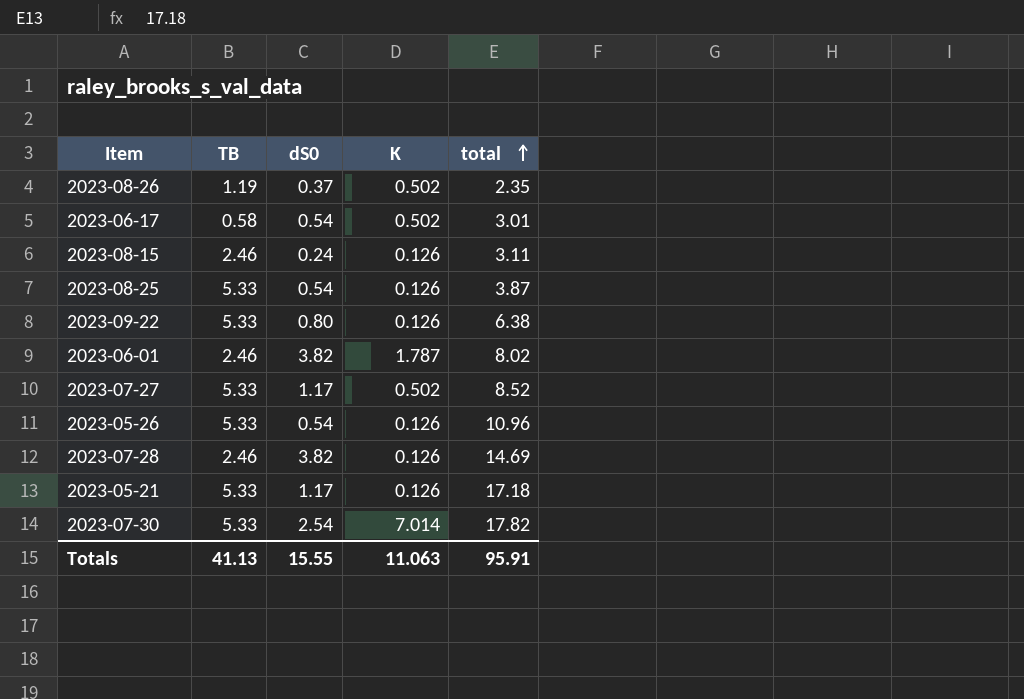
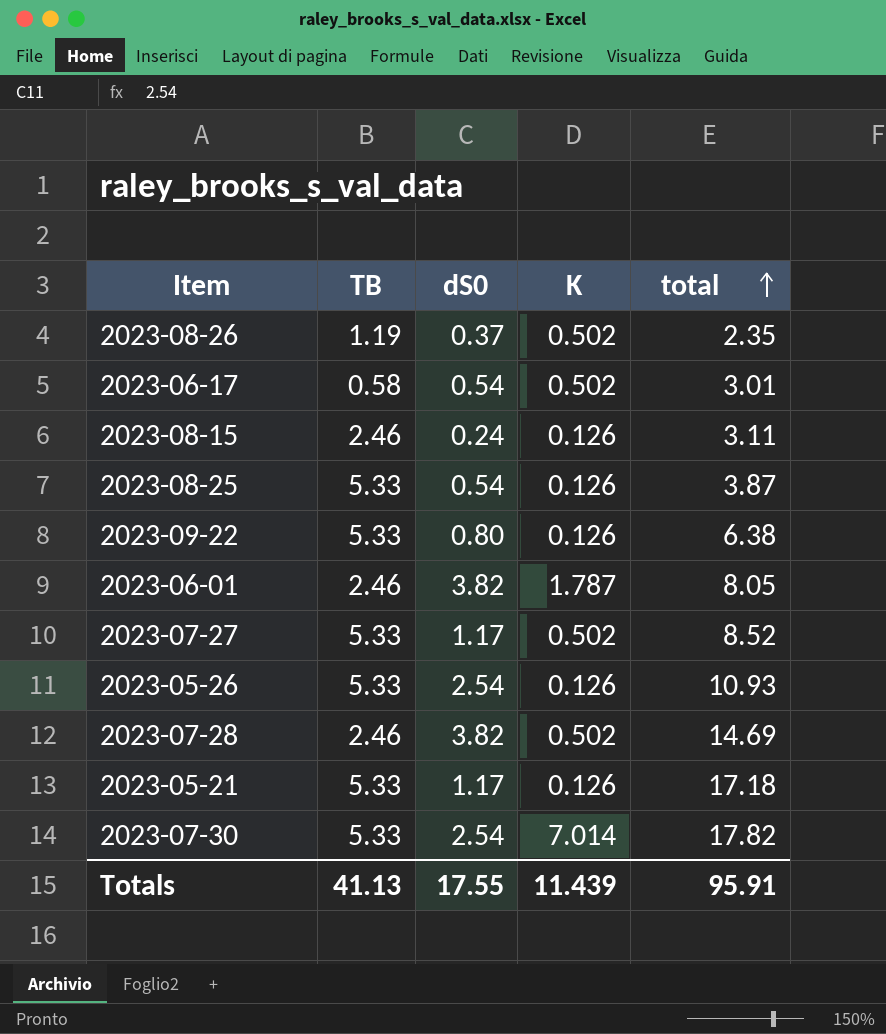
2023-06-01 | total: 8.02 -> 8.05
2023-05-26 | dS0: 0.54 -> 2.54
2023-05-26 | total: 10.96 -> 10.93
2023-07-28 | K: 0.126 -> 0.502
Totals | dS0: 15.55 -> 17.55
Totals | K: 11.063 -> 11.439

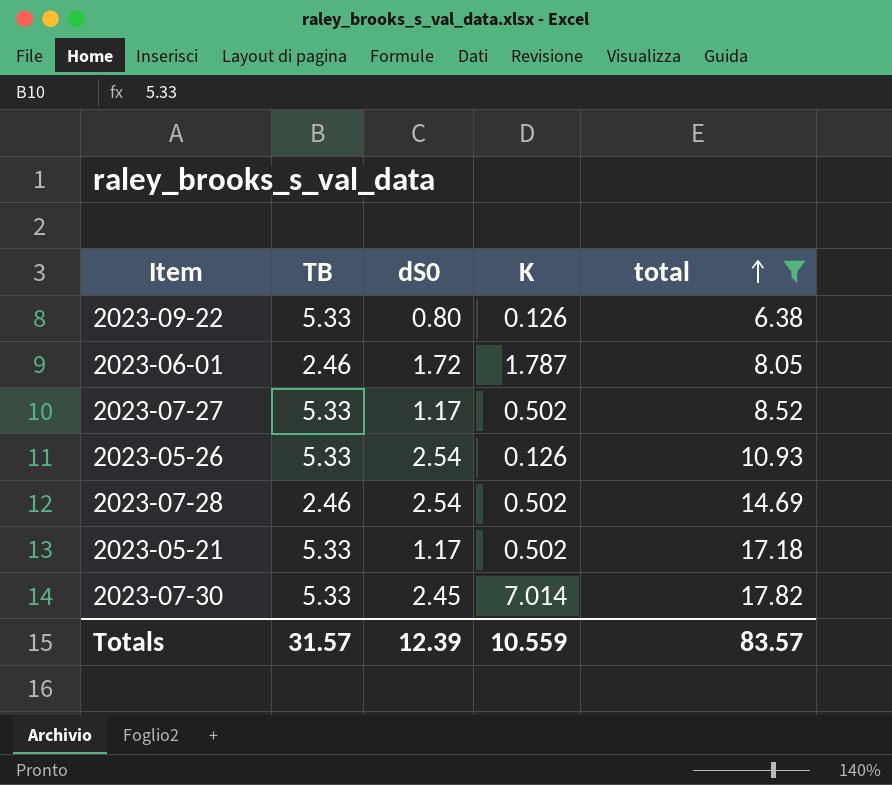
filter: none -> total >= 6.38
2023-06-01 | dS0: 3.82 -> 1.72
2023-07-28 | dS0: 3.82 -> 2.54
2023-05-21 | K: 0.126 -> 0.502
2023-07-30 | dS0: 2.54 -> 2.45
Totals | TB: 41.13 -> 31.57
Totals | dS0: 17.55 -> 12.39
Totals | K: 11.439 -> 10.559
Totals | total: 95.91 -> 83.57

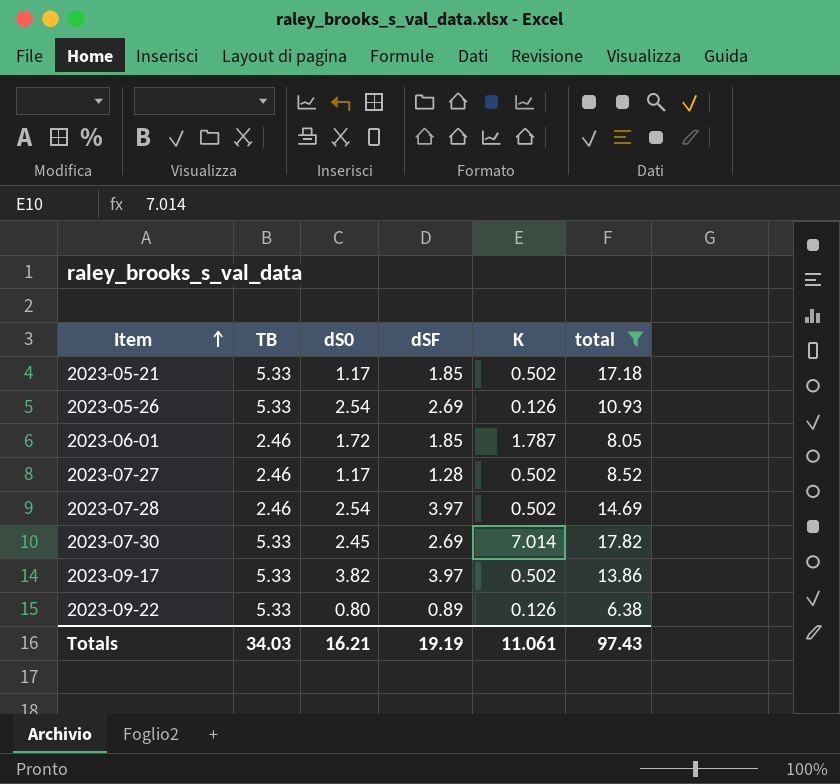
row order: total ascending -> Item ascending
column dSF | position: none -> 4
2023-07-27 | TB: 5.33 -> 2.46
row 2023-09-17: none -> 5.33 | 3.82 | 3.97 | 0.502 | 13.86
Totals | TB: 31.57 -> 34.03
Totals | dS0: 12.39 -> 16.21
Totals | K: 10.559 -> 11.061
Totals | total: 83.57 -> 97.43

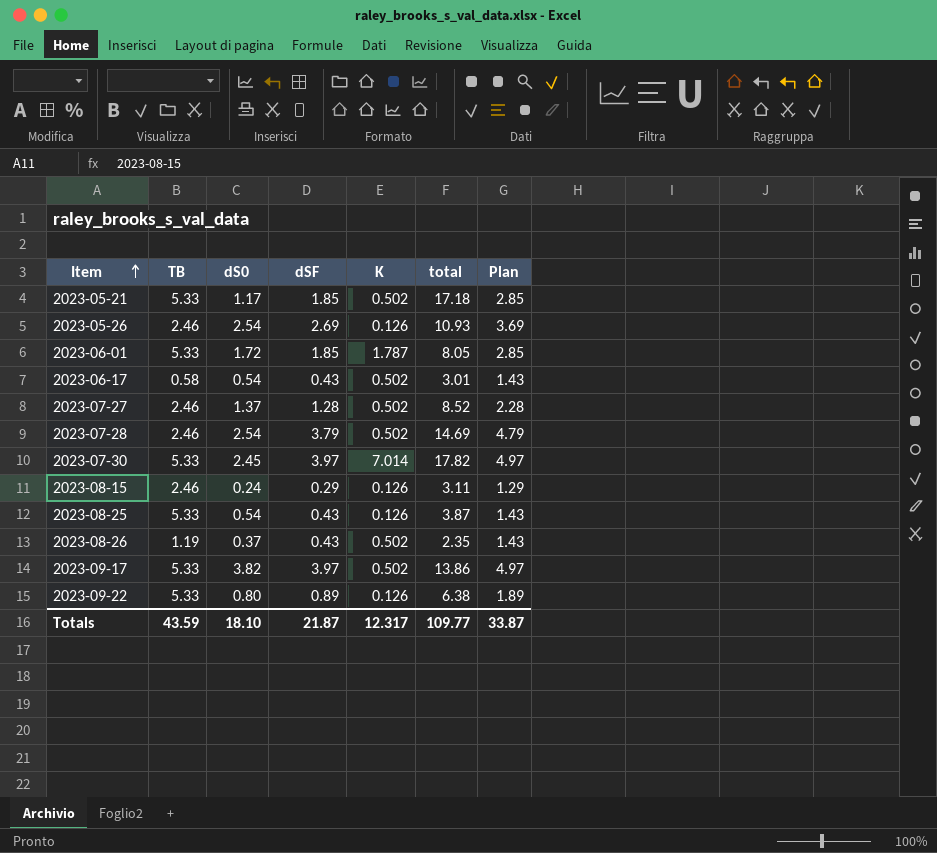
filter: total >= 6.38 -> none
column Plan | formula: none -> [dSF] + 1
2023-05-26 | TB: 5.33 -> 2.46
2023-06-01 | TB: 2.46 -> 5.33
2023-07-27 | dS0: 1.17 -> 1.37
2023-07-28 | dSF: 3.97 -> 3.79
2023-07-30 | dSF: 2.69 -> 3.97
Totals | TB: 34.03 -> 43.59
Totals | dS0: 16.21 -> 18.10
Totals | dSF: 19.19 -> 21.87
Totals | K: 11.061 -> 12.317
Totals | total: 97.43 -> 109.77

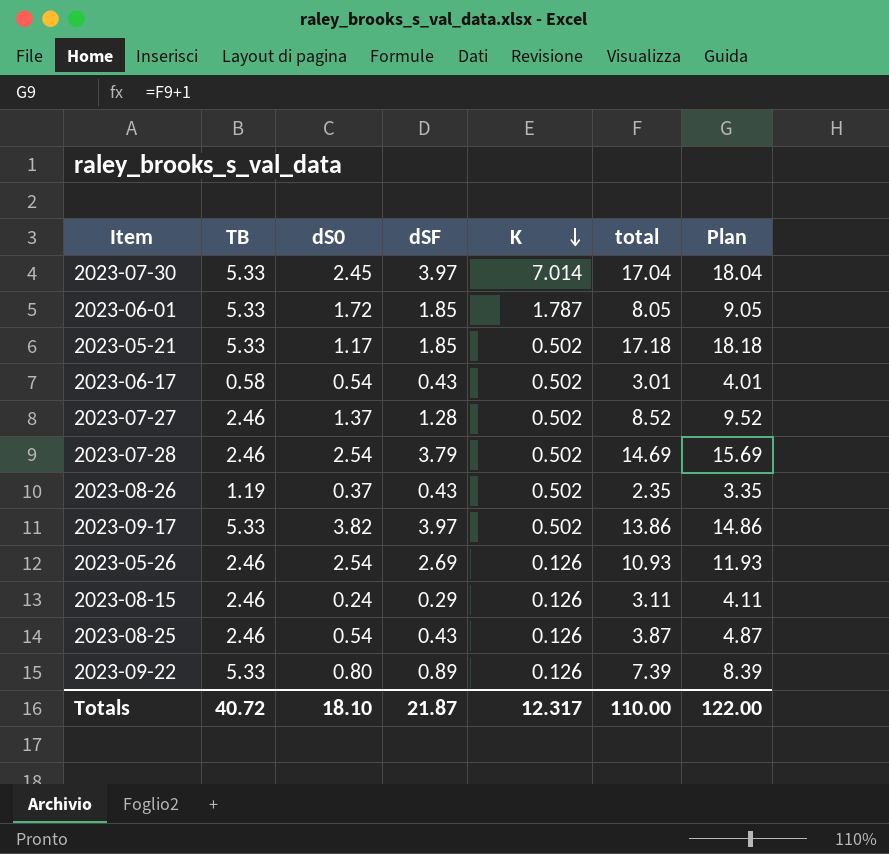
row order: Item ascending -> K descending
column Plan | formula: [dSF] + 1 -> [total] + 1
2023-07-30 | total: 17.82 -> 17.04
2023-08-25 | TB: 5.33 -> 2.46
2023-09-22 | total: 6.38 -> 7.39
Totals | TB: 43.59 -> 40.72
Totals | total: 109.77 -> 110.00
Totals | Plan: 33.87 -> 122.00

